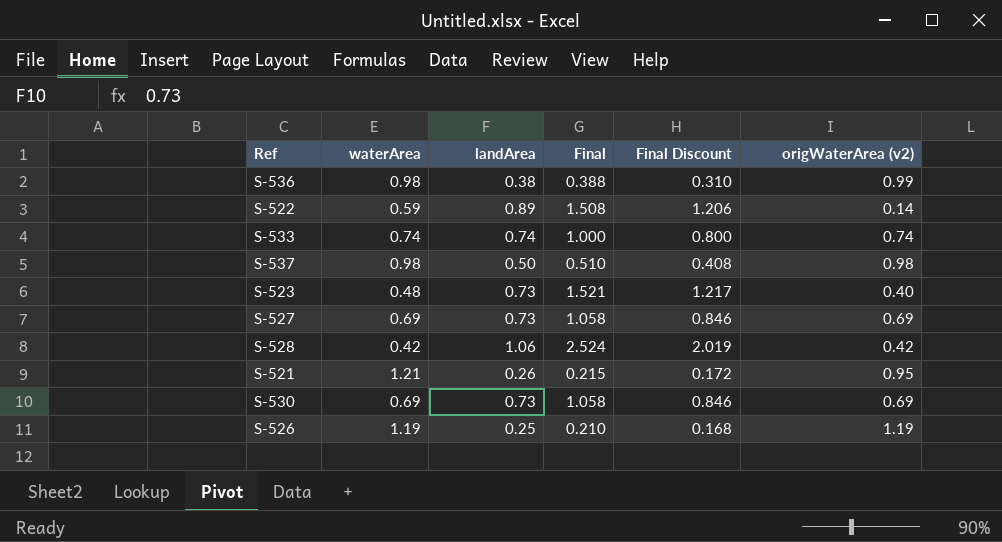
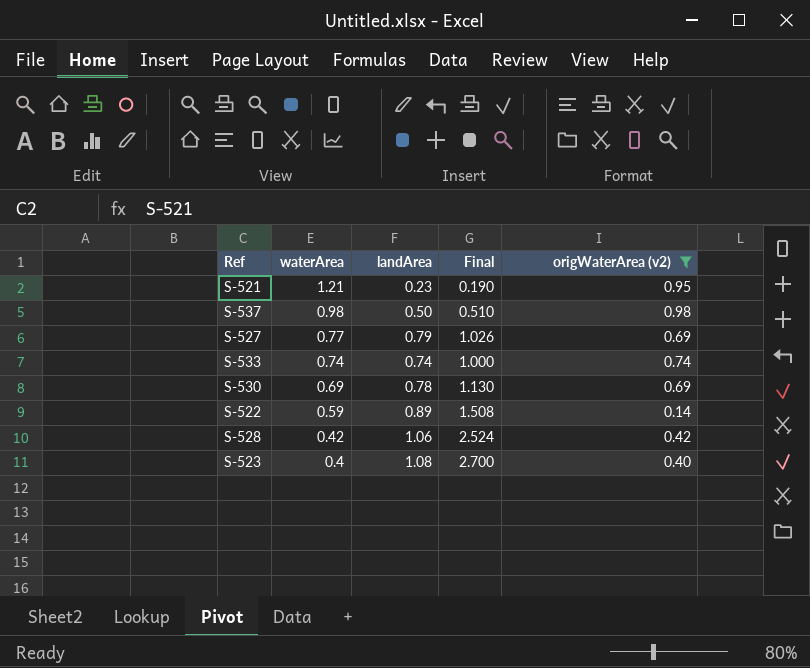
filter: none -> origWaterArea (v2) <= 0.98
row order: none -> waterArea descending
column Final Discount | formula: [Final] * 0.8 -> none
S-521 | landArea: 0.26 -> 0.23
S-521 | Final: 0.215 -> 0.190
S-527 | waterArea: 0.69 -> 0.77
S-527 | landArea: 0.73 -> 0.79
S-527 | Final: 1.058 -> 1.026
S-530 | landArea: 0.73 -> 0.78
S-530 | Final: 1.058 -> 1.130
S-523 | waterArea: 0.48 -> 0.4
S-523 | landArea: 0.73 -> 1.08
S-523 | Final: 1.521 -> 2.700

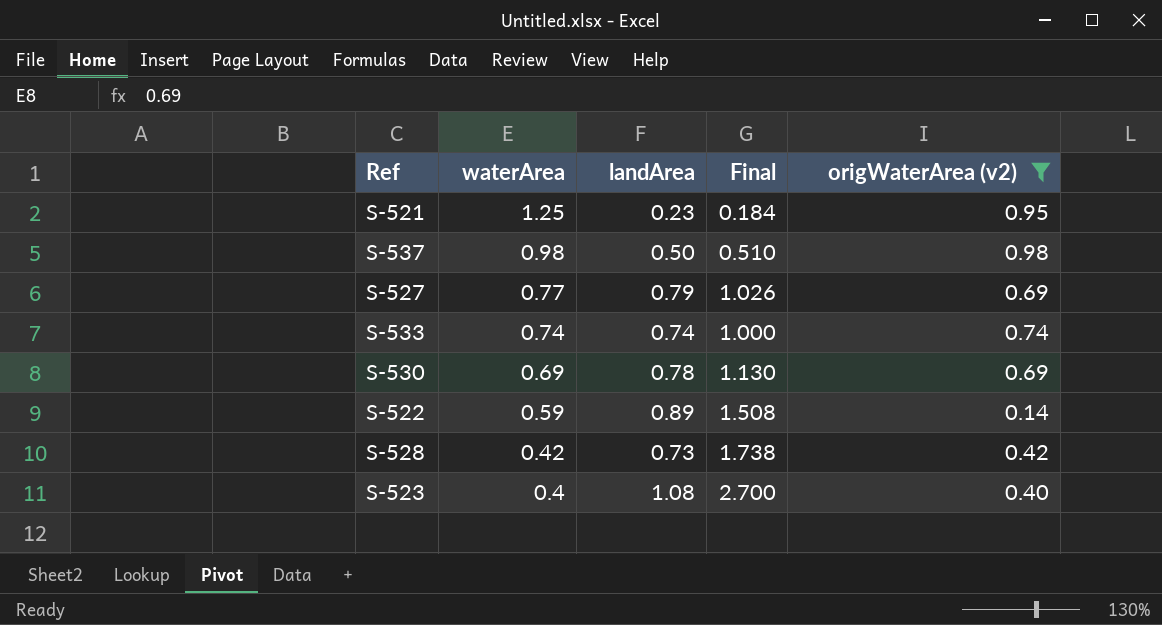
S-521 | waterArea: 1.21 -> 1.25
S-521 | Final: 0.190 -> 0.184
S-528 | landArea: 1.06 -> 0.73
S-528 | Final: 2.524 -> 1.738

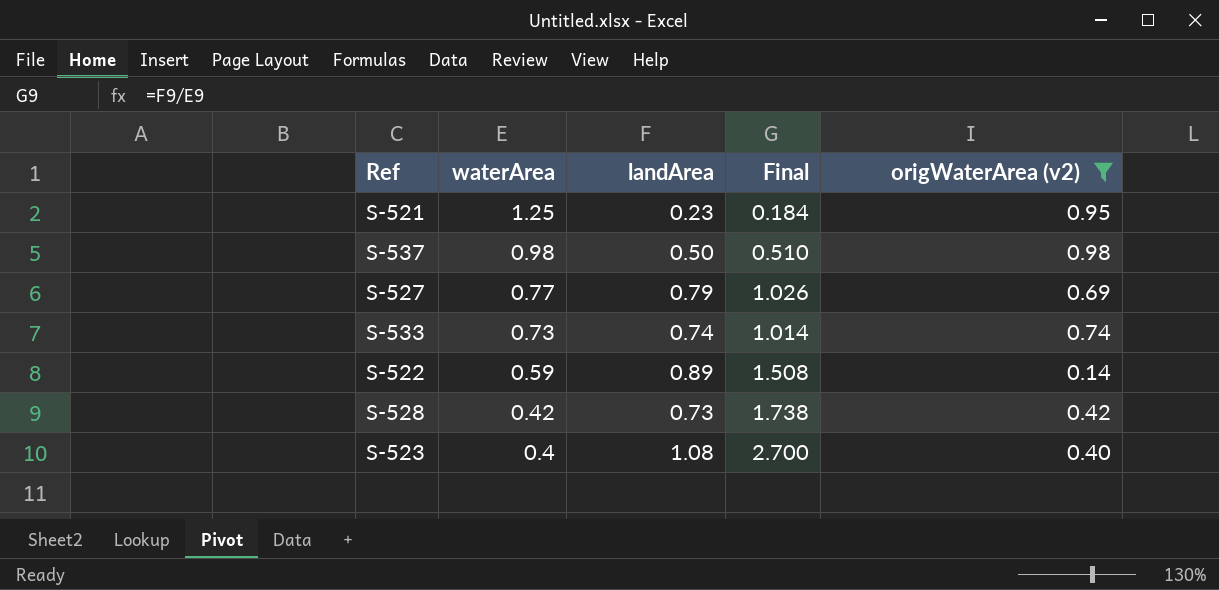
row S-530: 0.69 | 0.78 | 1.130 | 0.69 -> none
S-533 | waterArea: 0.74 -> 0.73
S-533 | Final: 1.000 -> 1.014

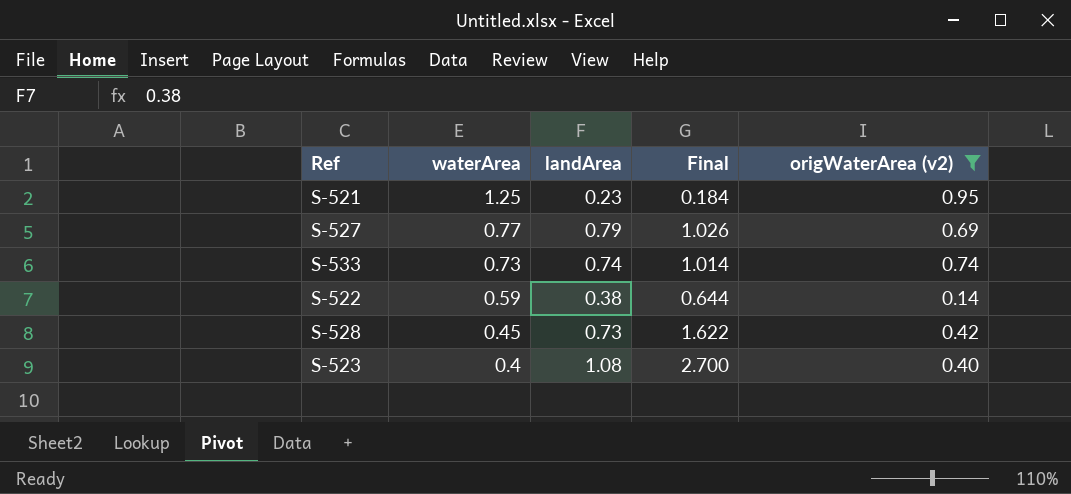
row S-537: 0.98 | 0.50 | 0.510 | 0.98 -> none
S-522 | landArea: 0.89 -> 0.38
S-522 | Final: 1.508 -> 0.644
S-528 | waterArea: 0.42 -> 0.45
S-528 | Final: 1.738 -> 1.622

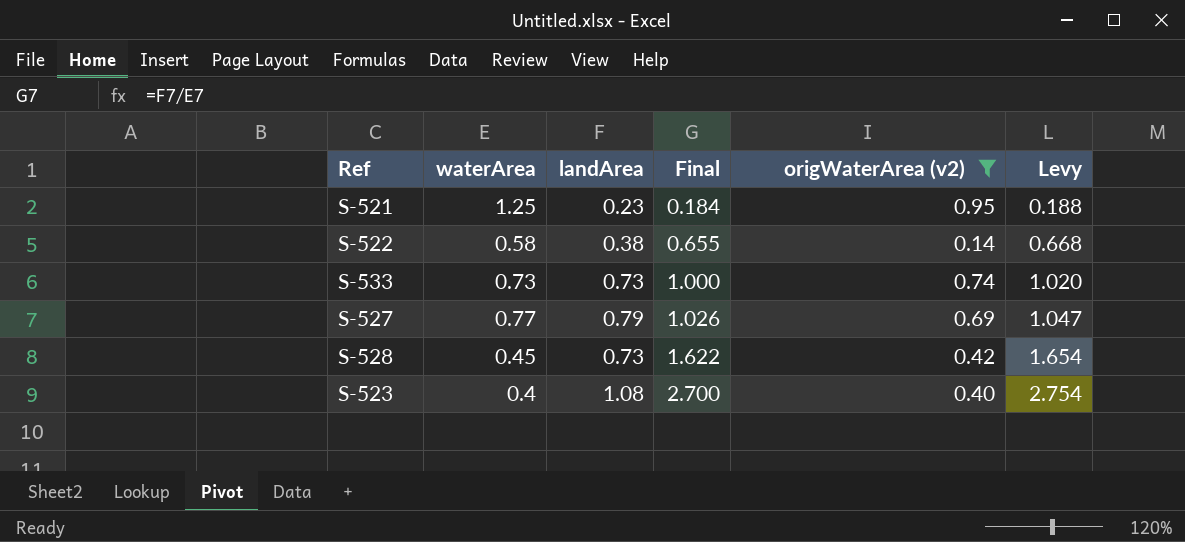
row order: waterArea descending -> Final ascending
column Levy | formula: none -> [Final] * 1.02
S-522 | waterArea: 0.59 -> 0.58
S-522 | Final: 0.644 -> 0.655
S-533 | landArea: 0.74 -> 0.73
S-533 | Final: 1.014 -> 1.000

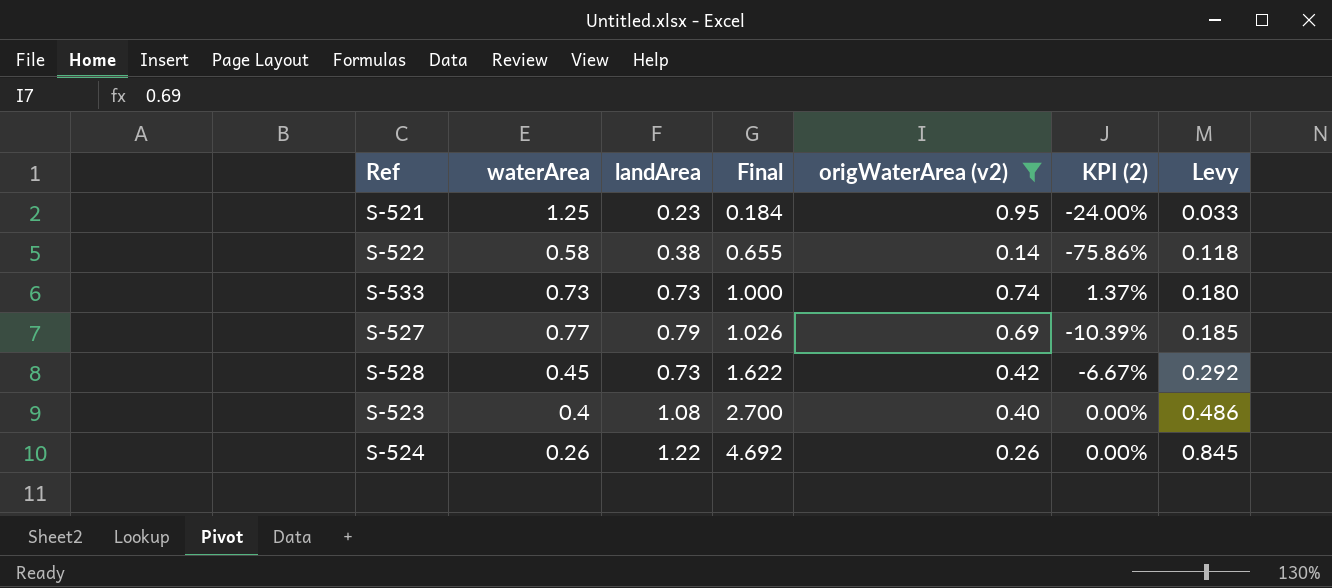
column KPI (2) | formula: none -> ([origWaterArea (v2)] - [waterArea]) / [waterArea]
column Levy | formula: [Final] * 1.02 -> [Final] * 0.18
row S-524: none -> 0.26 | 1.22 | 4.692 | 0.26 | 0.00% | 0.845

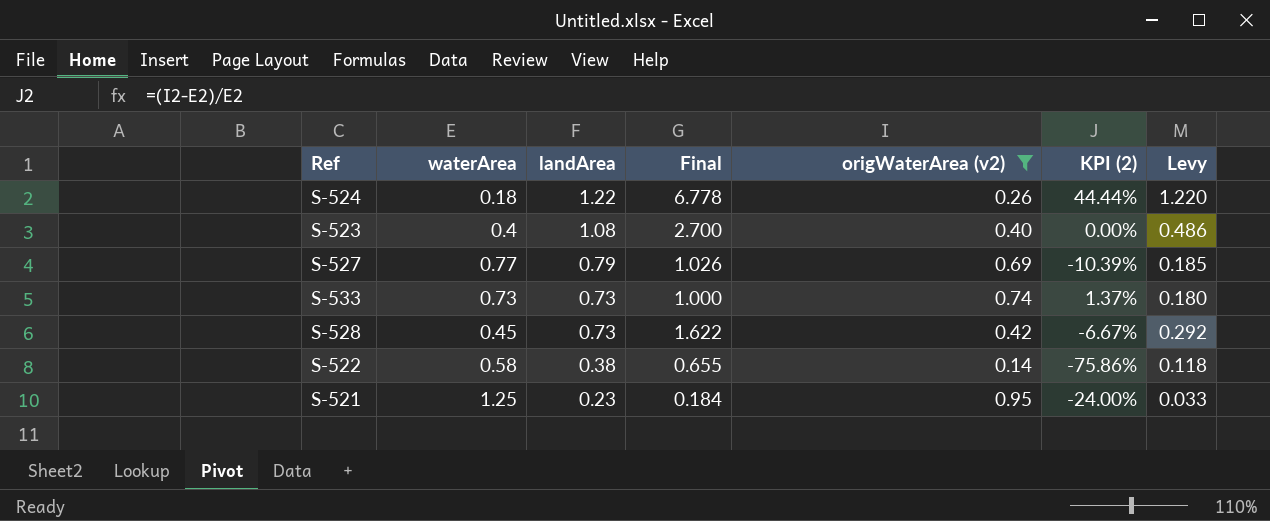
row order: Final ascending -> landArea descending
S-524 | waterArea: 0.26 -> 0.18
S-524 | Final: 4.692 -> 6.778
S-524 | KPI (2): 0.00% -> 44.44%
S-524 | Levy: 0.845 -> 1.220

